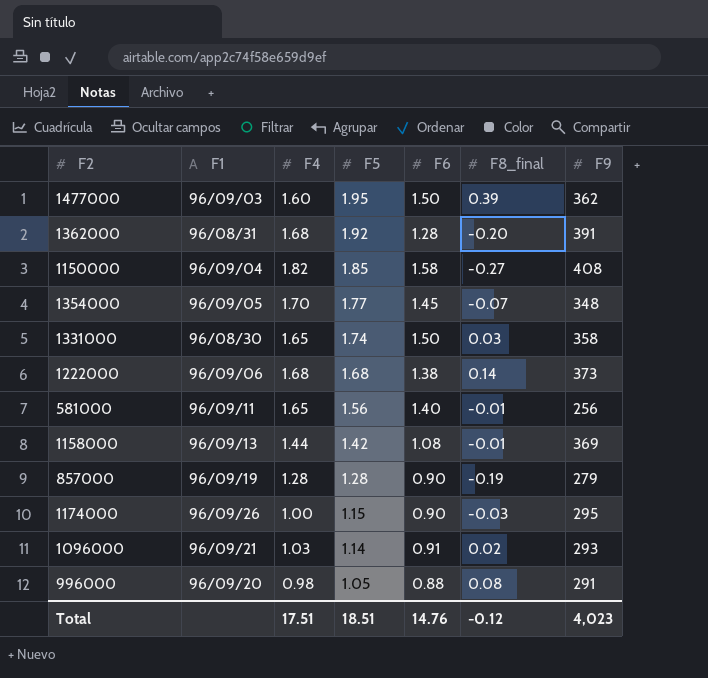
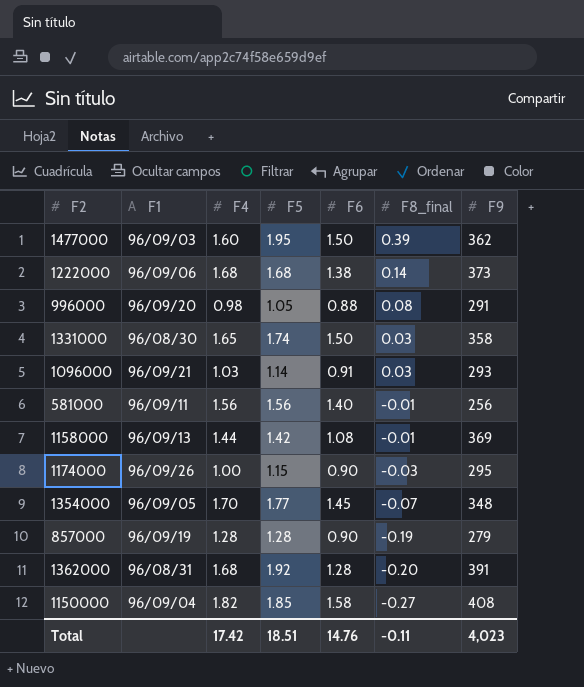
row order: F5 descending -> F8_final descending
1096000 | F8_final: 0.02 -> 0.03
581000 | F4: 1.65 -> 1.56
Total | F4: 17.51 -> 17.42
Total | F8_final: -0.12 -> -0.11

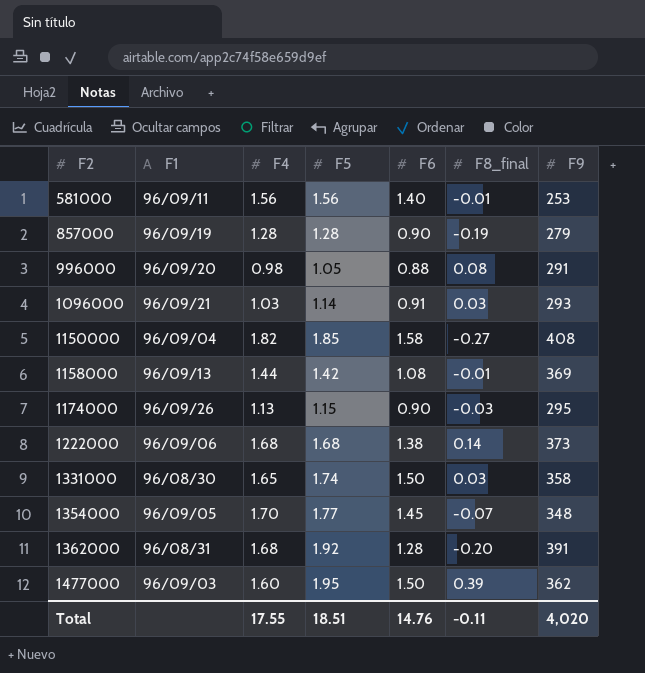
row order: F8_final descending -> F2 ascending
581000 | F9: 256 -> 253
1174000 | F4: 1.00 -> 1.13
Total | F4: 17.42 -> 17.55
Total | F9: 4,023 -> 4,020

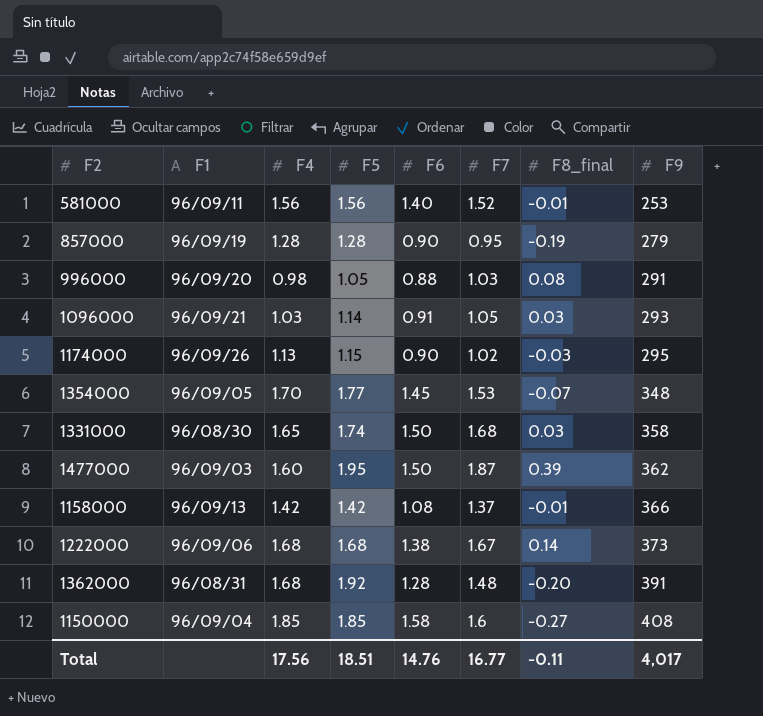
row order: F2 ascending -> F9 ascending
column F7 | position: none -> 6
1158000 | F4: 1.44 -> 1.42
1158000 | F9: 369 -> 366
1150000 | F4: 1.82 -> 1.85
Total | F4: 17.55 -> 17.56
Total | F9: 4,020 -> 4,017

